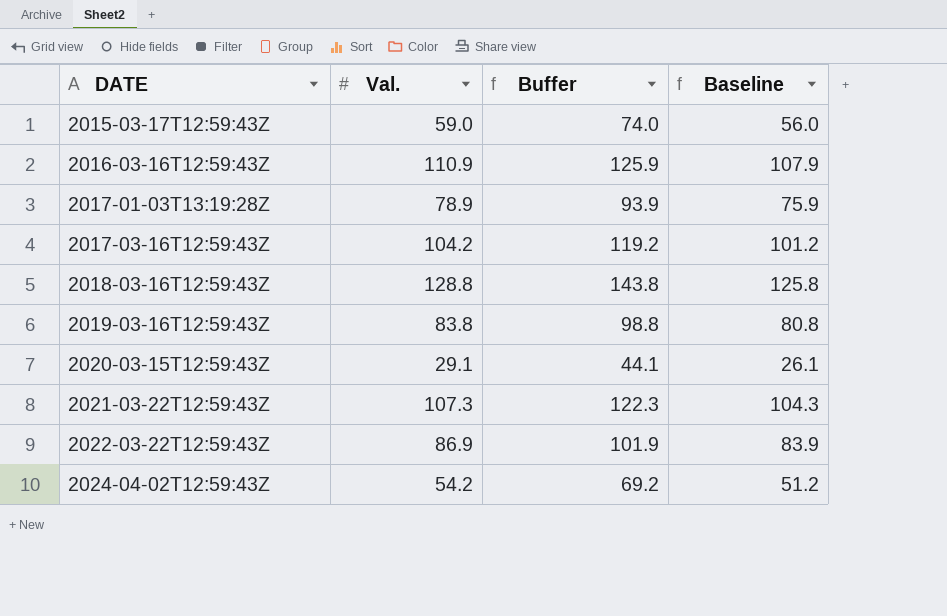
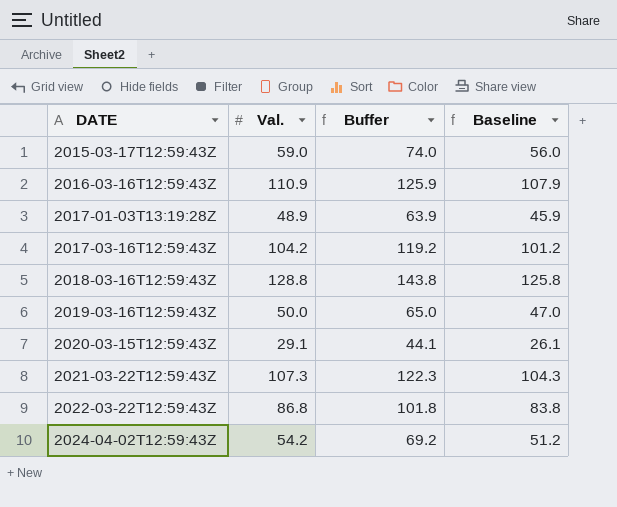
2017-01-03T13:19:28Z | Val.: 78.9 -> 48.9
2017-01-03T13:19:28Z | Buffer: 93.9 -> 63.9
2017-01-03T13:19:28Z | Baseline: 75.9 -> 45.9
2019-03-16T12:59:43Z | Val.: 83.8 -> 50.0
2019-03-16T12:59:43Z | Buffer: 98.8 -> 65.0
2019-03-16T12:59:43Z | Baseline: 80.8 -> 47.0
2022-03-22T12:59:43Z | Val.: 86.9 -> 86.8
2022-03-22T12:59:43Z | Buffer: 101.9 -> 101.8
2022-03-22T12:59:43Z | Baseline: 83.9 -> 83.8

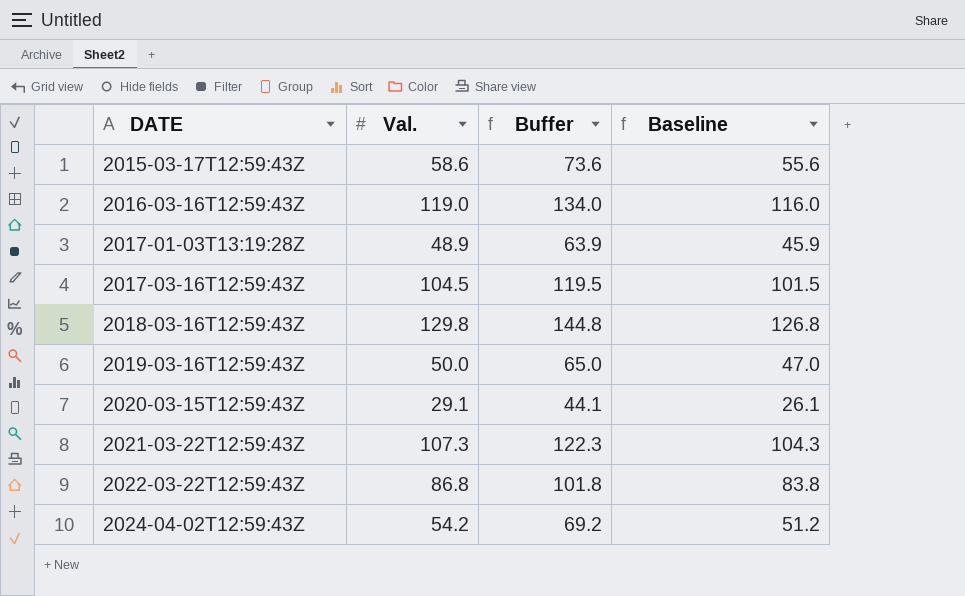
2015-03-17T12:59:43Z | Val.: 59.0 -> 58.6
2015-03-17T12:59:43Z | Buffer: 74.0 -> 73.6
2015-03-17T12:59:43Z | Baseline: 56.0 -> 55.6
2016-03-16T12:59:43Z | Val.: 110.9 -> 119.0
2016-03-16T12:59:43Z | Buffer: 125.9 -> 134.0
2016-03-16T12:59:43Z | Baseline: 107.9 -> 116.0
2017-03-16T12:59:43Z | Val.: 104.2 -> 104.5
2017-03-16T12:59:43Z | Buffer: 119.2 -> 119.5
2017-03-16T12:59:43Z | Baseline: 101.2 -> 101.5
2018-03-16T12:59:43Z | Val.: 128.8 -> 129.8
2018-03-16T12:59:43Z | Buffer: 143.8 -> 144.8
2018-03-16T12:59:43Z | Baseline: 125.8 -> 126.8

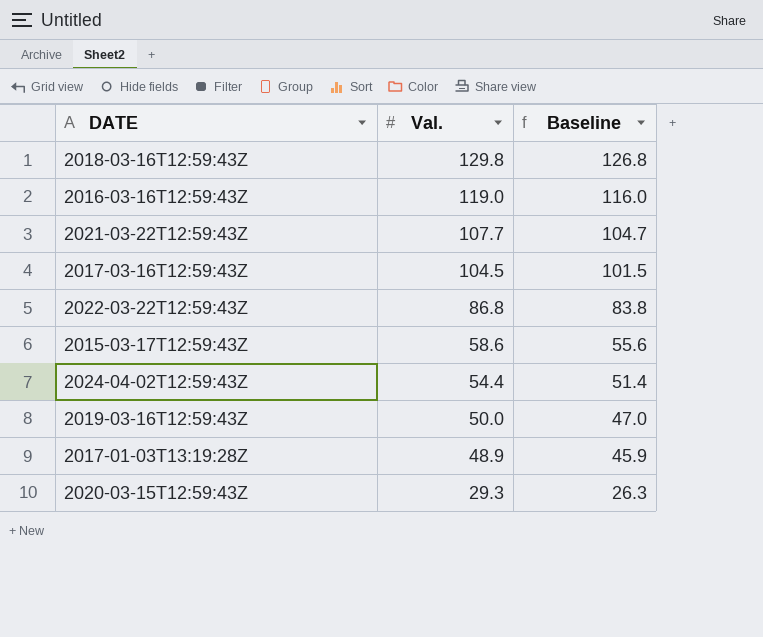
row order: DATE ascending -> Val. descending
column Buffer | formula: [Val.] + 15 -> none
2021-03-22T12:59:43Z | Val.: 107.3 -> 107.7
2021-03-22T12:59:43Z | Baseline: 104.3 -> 104.7
2024-04-02T12:59:43Z | Val.: 54.2 -> 54.4
2024-04-02T12:59:43Z | Baseline: 51.2 -> 51.4
2020-03-15T12:59:43Z | Val.: 29.1 -> 29.3
2020-03-15T12:59:43Z | Baseline: 26.1 -> 26.3

